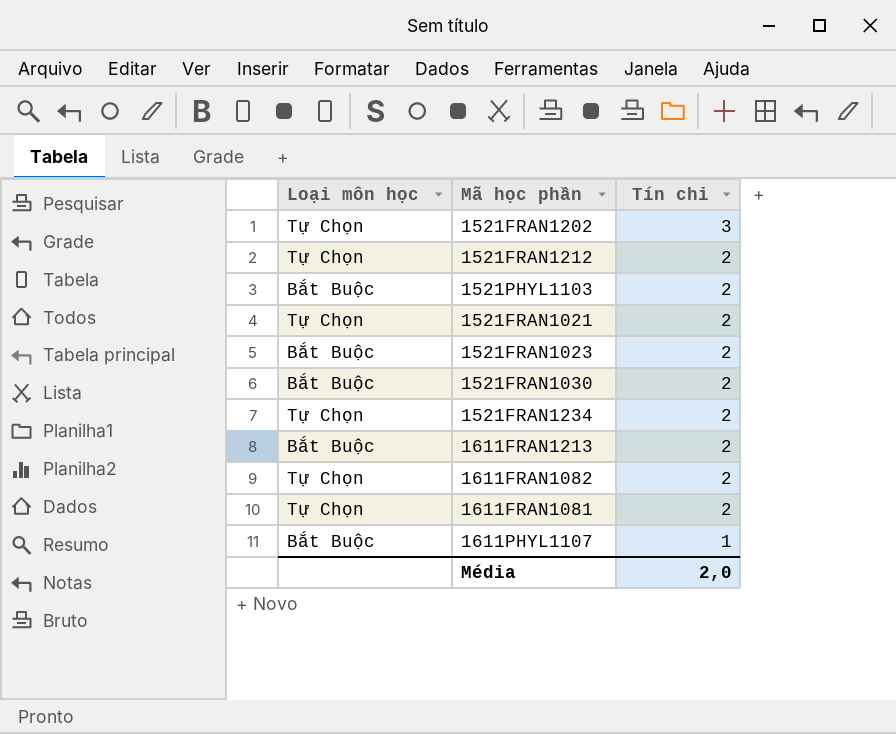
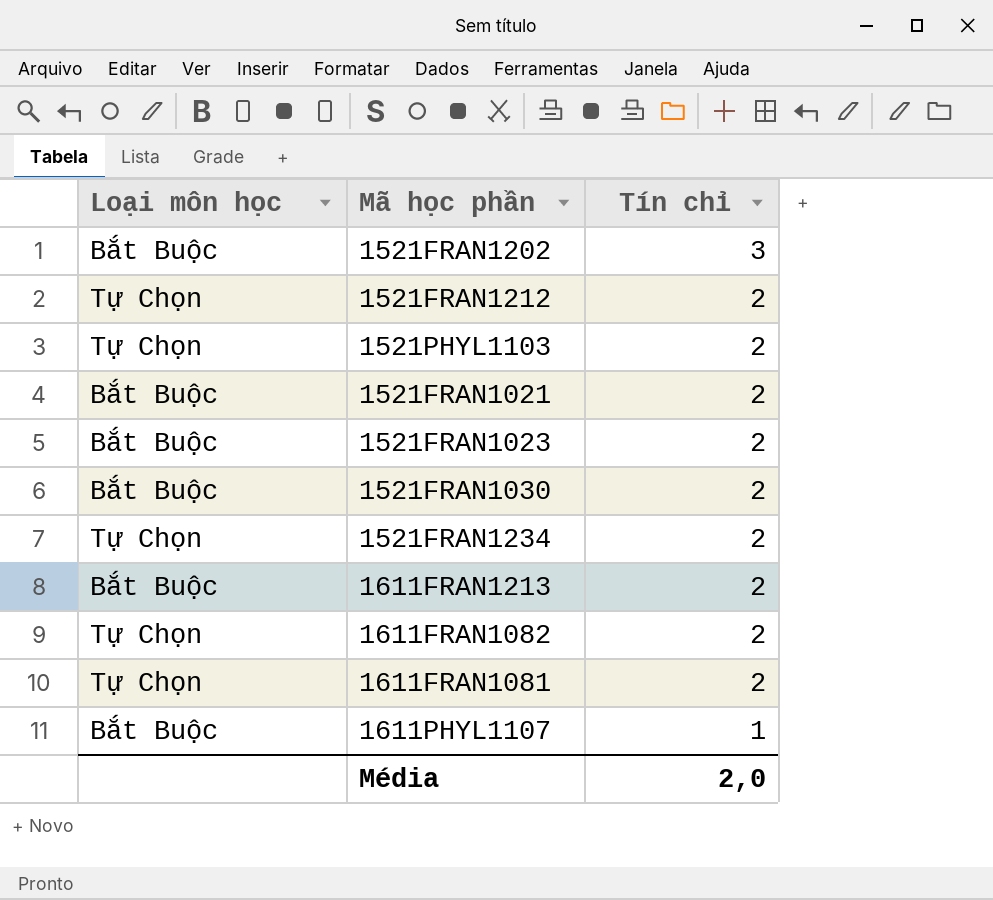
1521FRAN1202 | Loại môn học: Tự Chọn -> Bắt Buộc
1521PHYL1103 | Loại môn học: Bắt Buộc -> Tự Chọn
1521FRAN1021 | Loại môn học: Tự Chọn -> Bắt Buộc

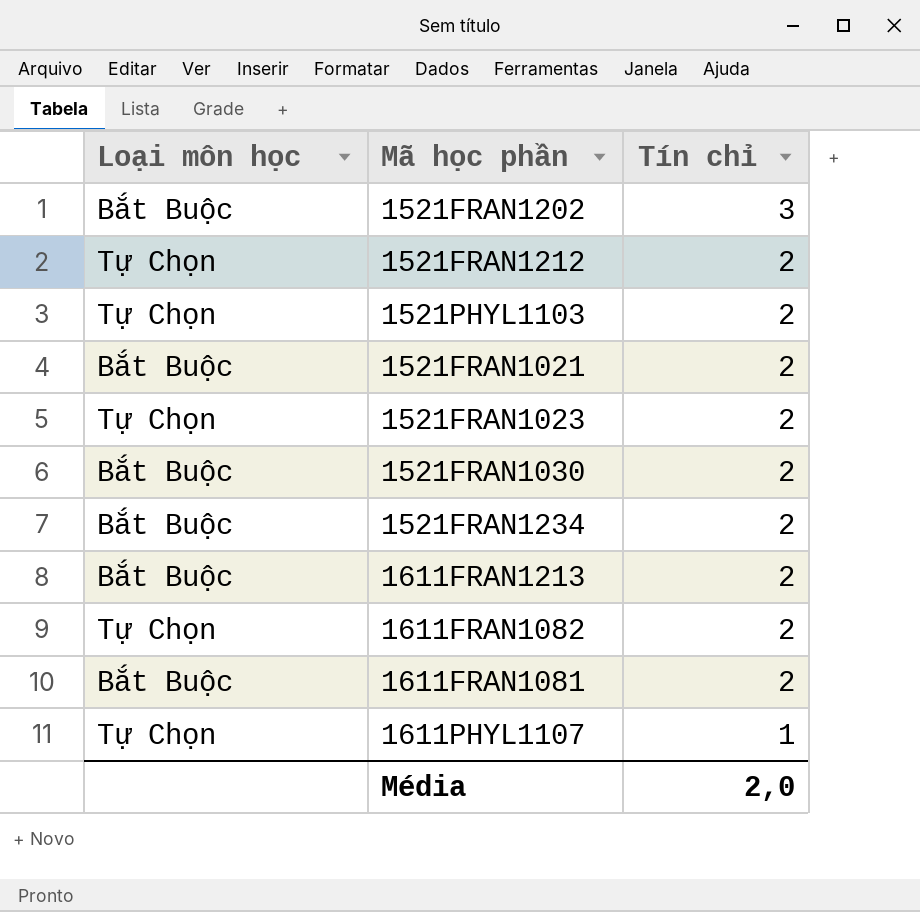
1521FRAN1023 | Loại môn học: Bắt Buộc -> Tự Chọn
1521FRAN1234 | Loại môn học: Tự Chọn -> Bắt Buộc
1611FRAN1081 | Loại môn học: Tự Chọn -> Bắt Buộc
1611PHYL1107 | Loại môn học: Bắt Buộc -> Tự Chọn

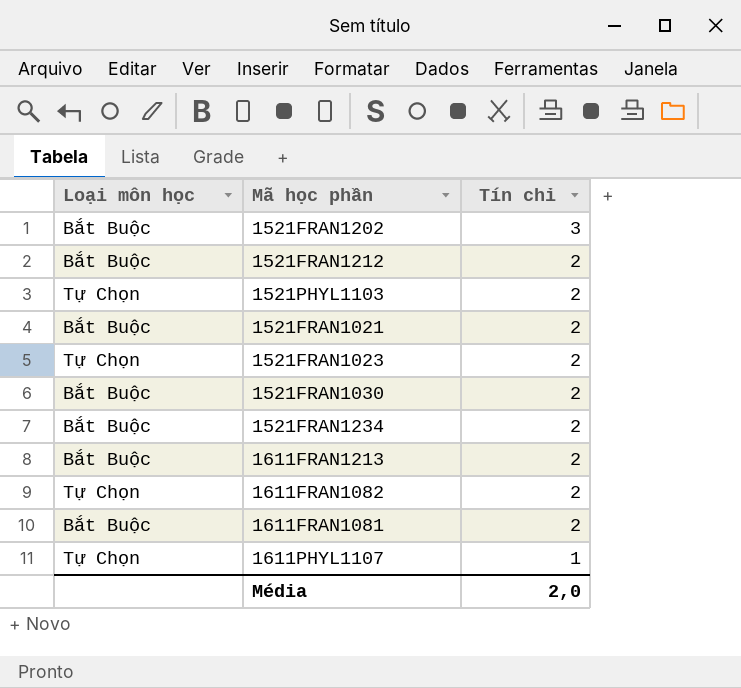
1521FRAN1212 | Loại môn học: Tự Chọn -> Bắt Buộc

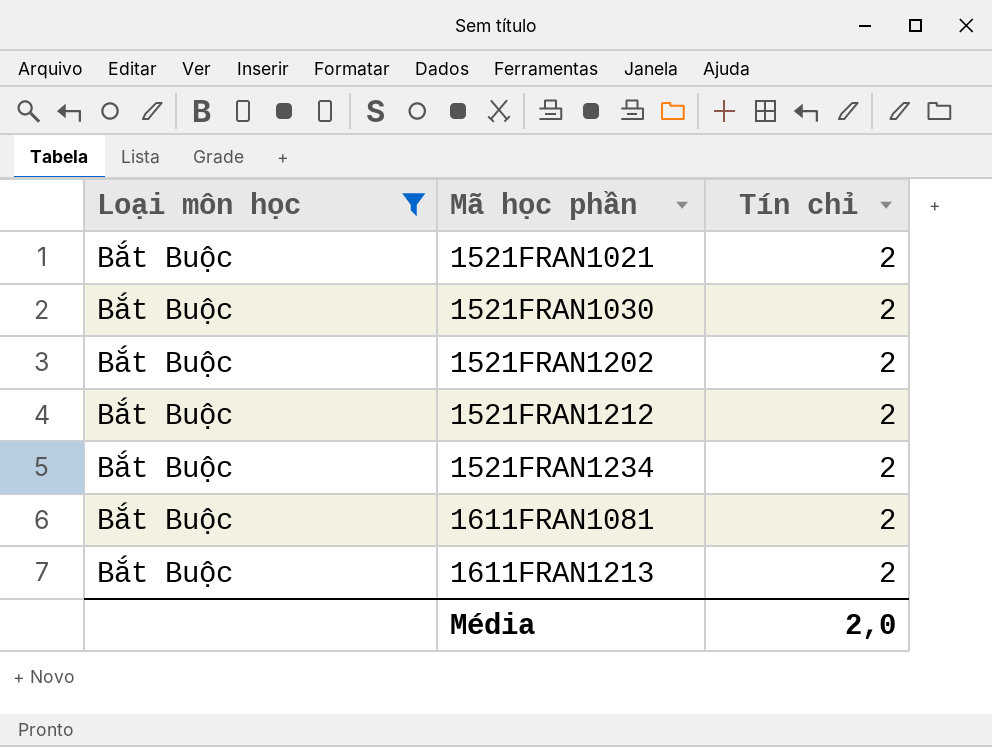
filter: none -> Loại môn học = Bắt Buộc
row order: Tín chỉ descending -> Mã học phần ascending
1521FRAN1202 | Tín chỉ: 3 -> 2

